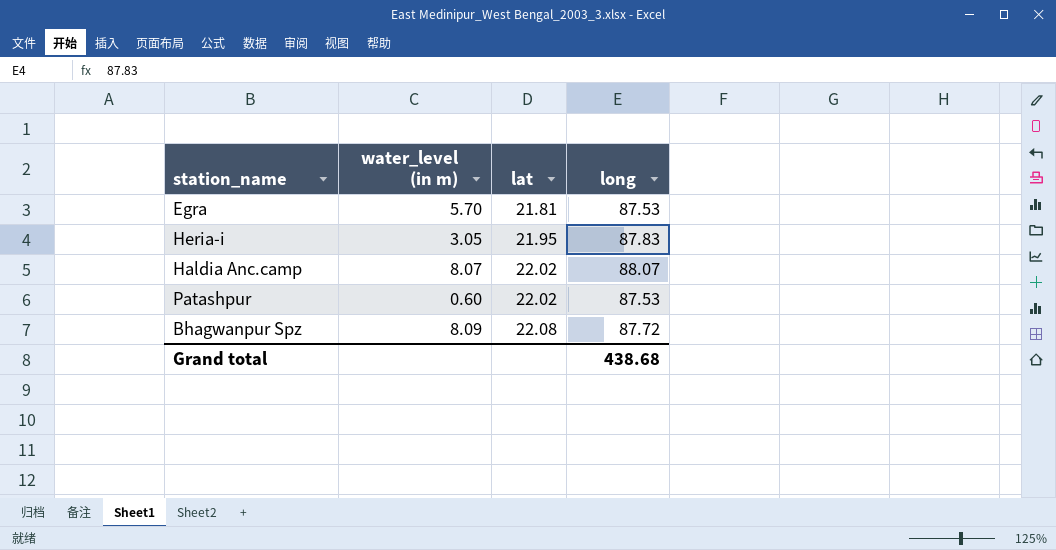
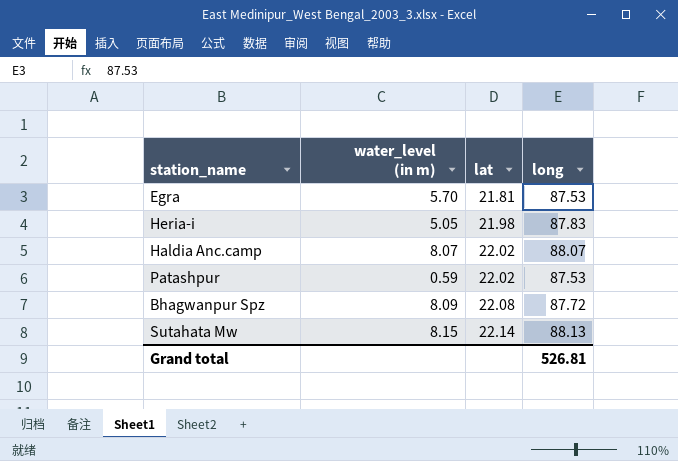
Heria-i | water_level (in m): 3.05 -> 5.05
Heria-i | lat: 21.95 -> 21.98
Patashpur | water_level (in m): 0.60 -> 0.59
row Sutahata Mw: none -> 8.15 | 22.14 | 88.13
Grand total | long: 438.68 -> 526.81

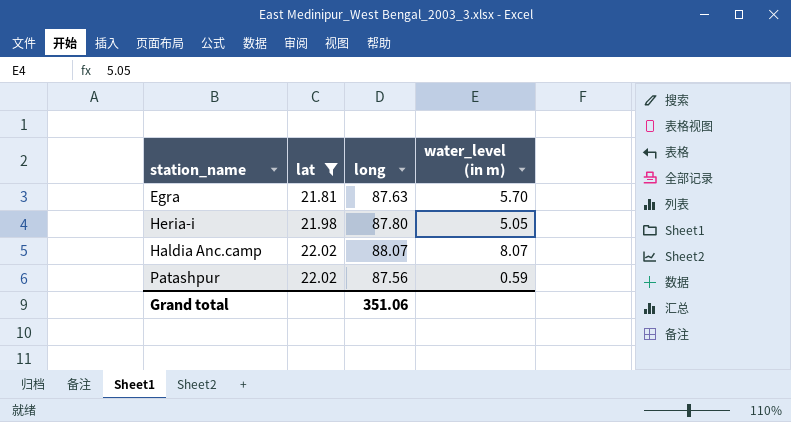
filter: none -> lat <= 22.02
column water_level (in m) | position: 2 -> 4
Egra | long: 87.53 -> 87.63
Heria-i | long: 87.83 -> 87.80
Patashpur | long: 87.53 -> 87.56
Grand total | long: 526.81 -> 351.06

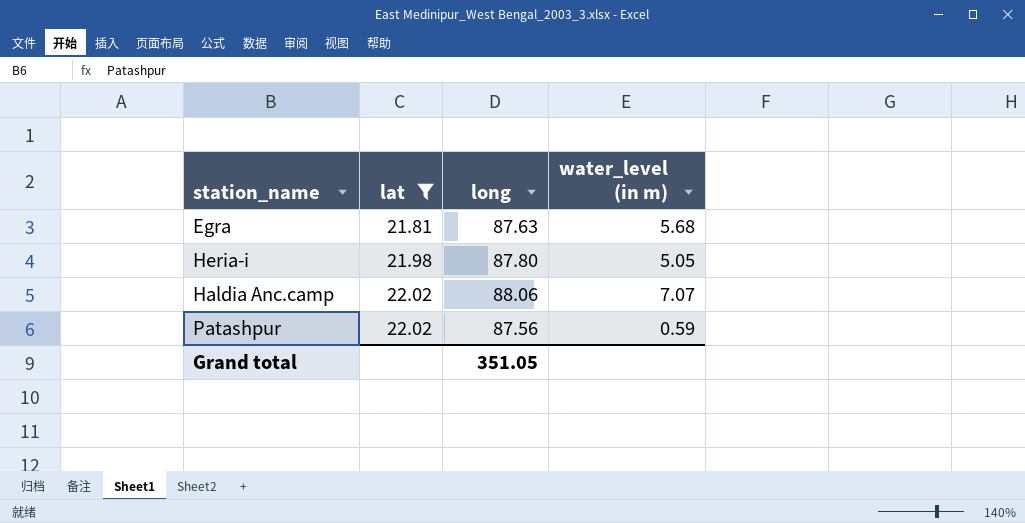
Egra | water_level (in m): 5.70 -> 5.68
Haldia Anc.camp | long: 88.07 -> 88.06
Haldia Anc.camp | water_level (in m): 8.07 -> 7.07
Grand total | long: 351.06 -> 351.05

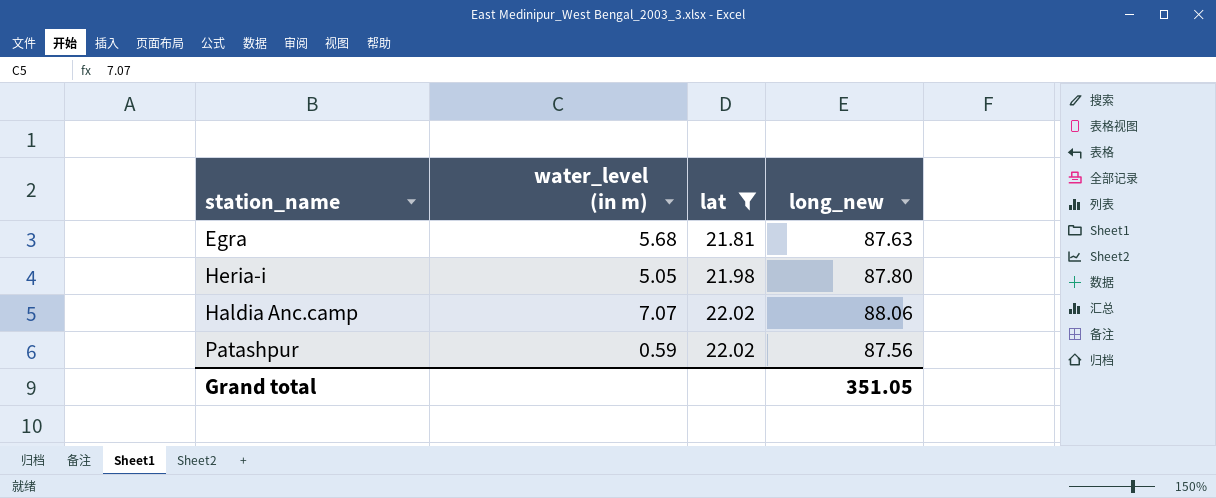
column water_level (in m) | position: 4 -> 2
column name: long -> long_new

